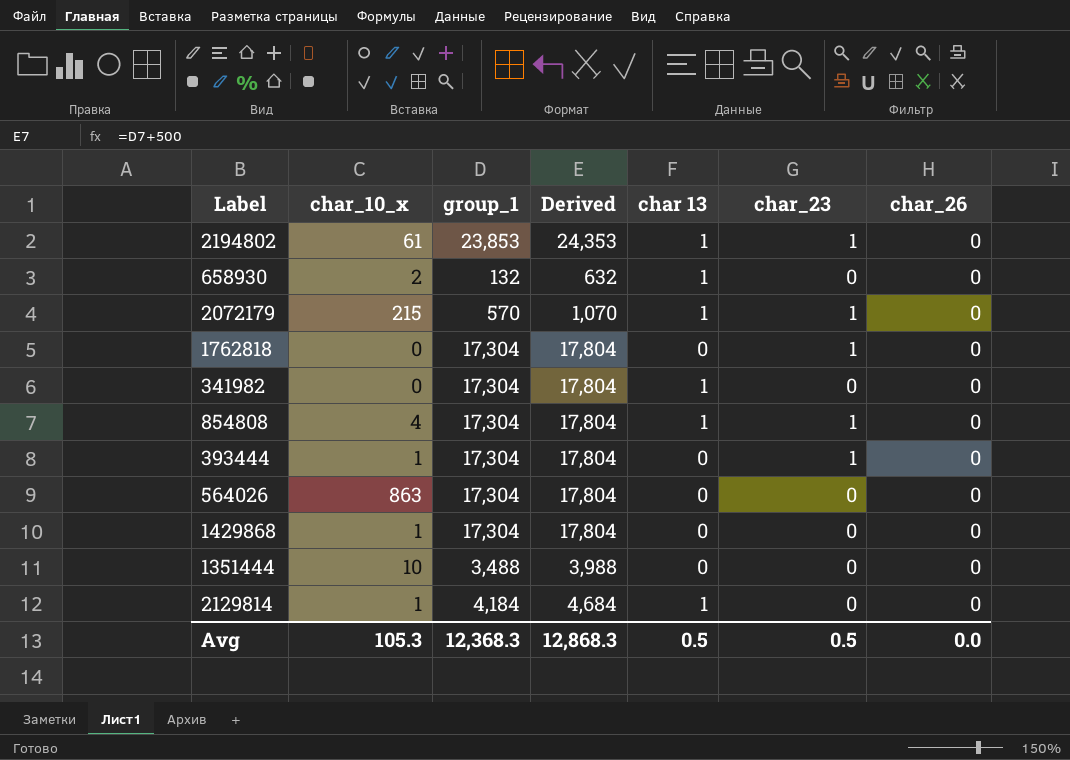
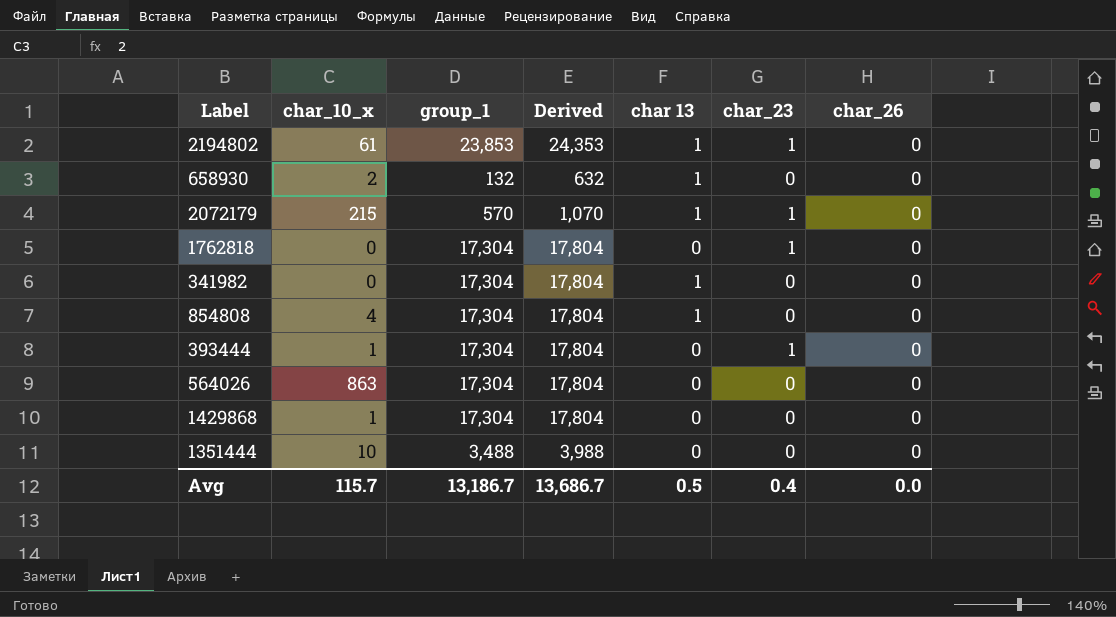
row 2129814: 1 | 4,184 | 4,684 | 1 | 0 | 0 -> none
854808 | char_23: 1 -> 0
Avg | char_10_x: 105.3 -> 115.7
Avg | group_1: 12,368.3 -> 13,186.7
Avg | Derived: 12,868.3 -> 13,686.7
Avg | char_23: 0.5 -> 0.4

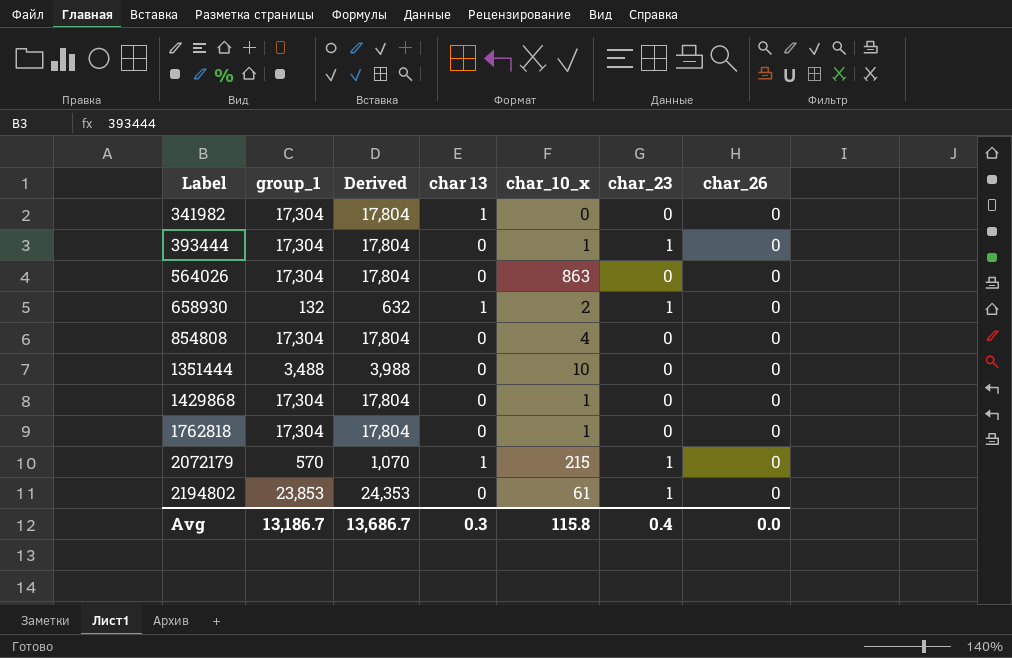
row order: none -> Label ascending
column char_10_x | position: 2 -> 5
658930 | char_23: 0 -> 1
854808 | char 13: 1 -> 0
1762818 | char_10_x: 0 -> 1
1762818 | char_23: 1 -> 0
2194802 | char 13: 1 -> 0
Avg | char 13: 0.5 -> 0.3
Avg | char_10_x: 115.7 -> 115.8

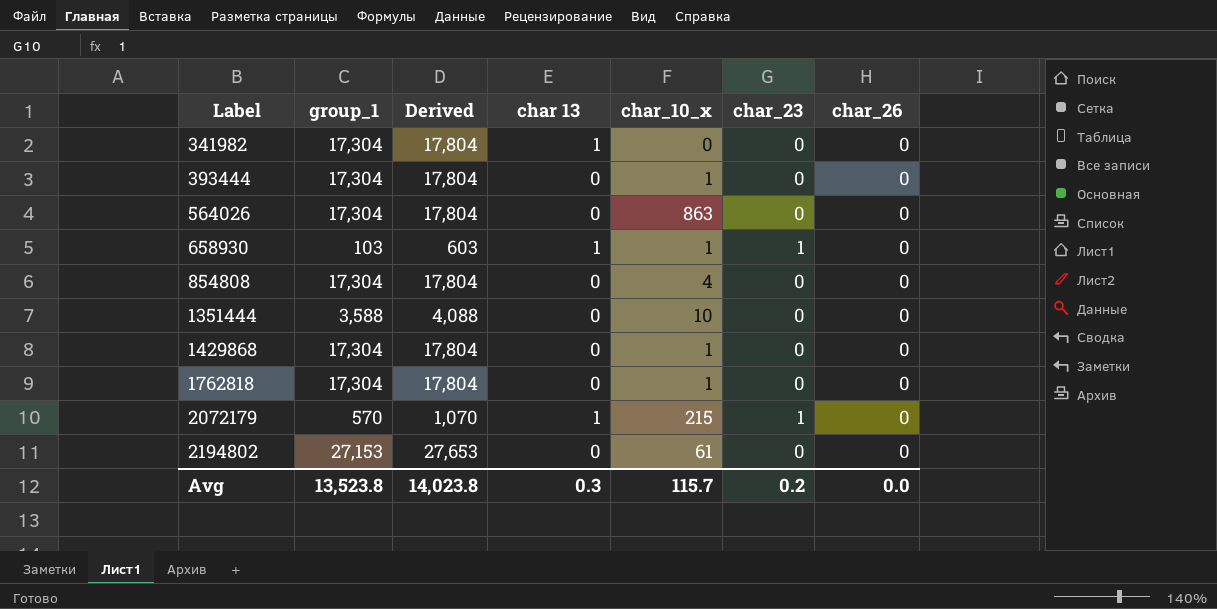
393444 | char_23: 1 -> 0
658930 | group_1: 132 -> 103
658930 | Derived: 632 -> 603
658930 | char_10_x: 2 -> 1
1351444 | group_1: 3,488 -> 3,588
1351444 | Derived: 3,988 -> 4,088
2194802 | group_1: 23,853 -> 27,153
2194802 | Derived: 24,353 -> 27,653
2194802 | char_23: 1 -> 0
Avg | group_1: 13,186.7 -> 13,523.8
Avg | Derived: 13,686.7 -> 14,023.8
Avg | char_10_x: 115.8 -> 115.7
Avg | char_23: 0.4 -> 0.2

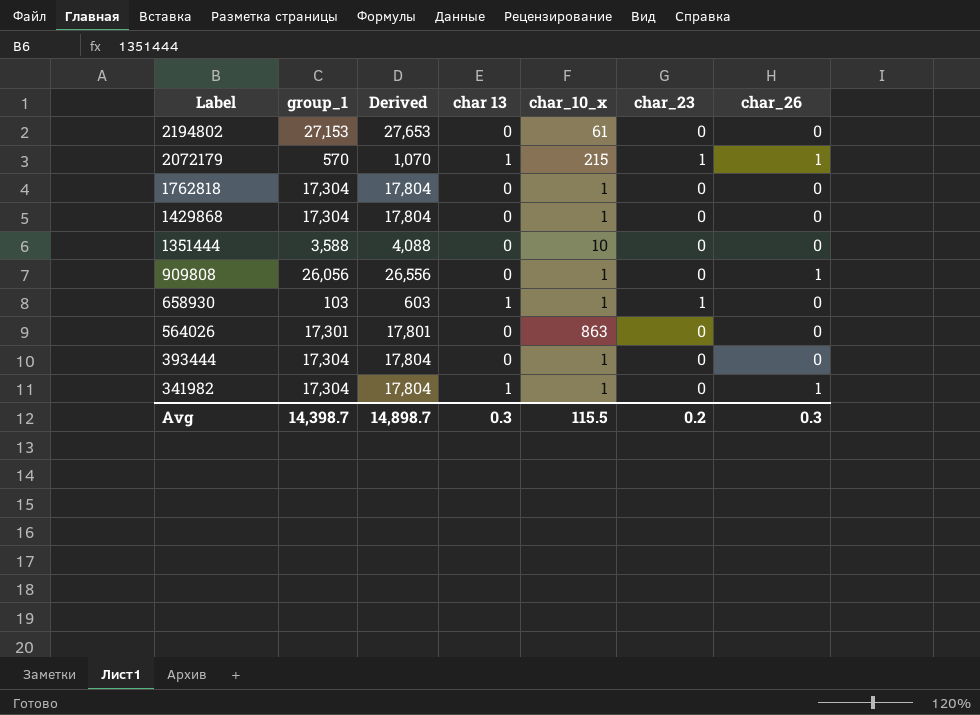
row order: Label ascending -> Label descending
row 854808: 17,304 | 17,804 | 0 | 4 | 0 | 0 -> none
2072179 | char_26: 0 -> 1
row 909808: none -> 26,056 | 26,556 | 0 | 1 | 0 | 1
564026 | group_1: 17,304 -> 17,301
564026 | Derived: 17,804 -> 17,801
341982 | char_10_x: 0 -> 1
341982 | char_26: 0 -> 1
Avg | group_1: 13,523.8 -> 14,398.7
Avg | Derived: 14,023.8 -> 14,898.7
Avg | char_10_x: 115.7 -> 115.5
Avg | char_26: 0.0 -> 0.3

